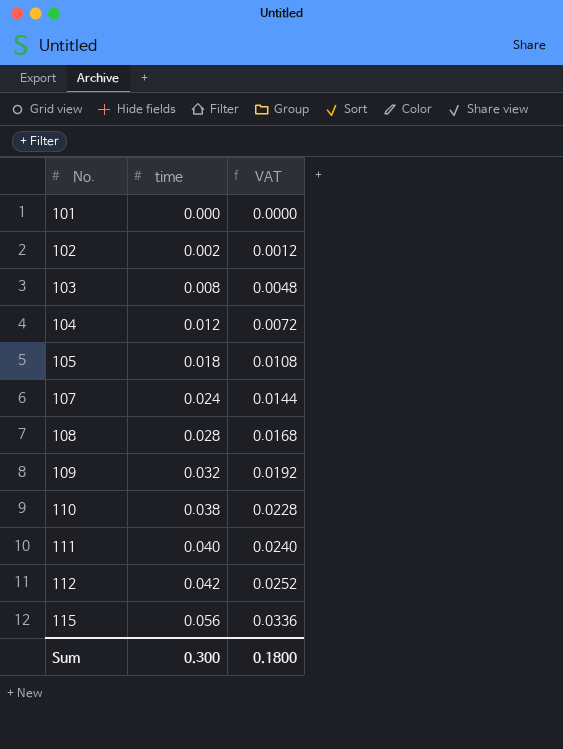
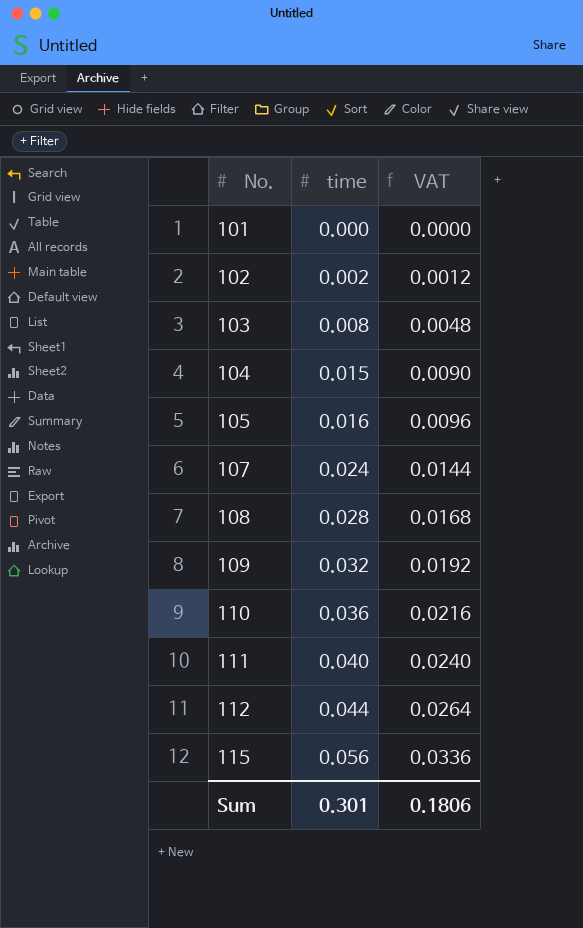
104 | time: 0.012 -> 0.015
104 | VAT: 0.0072 -> 0.0090
105 | time: 0.018 -> 0.016
105 | VAT: 0.0108 -> 0.0096
110 | time: 0.038 -> 0.036
110 | VAT: 0.0228 -> 0.0216
112 | time: 0.042 -> 0.044
112 | VAT: 0.0252 -> 0.0264
Sum | time: 0.300 -> 0.301
Sum | VAT: 0.1800 -> 0.1806

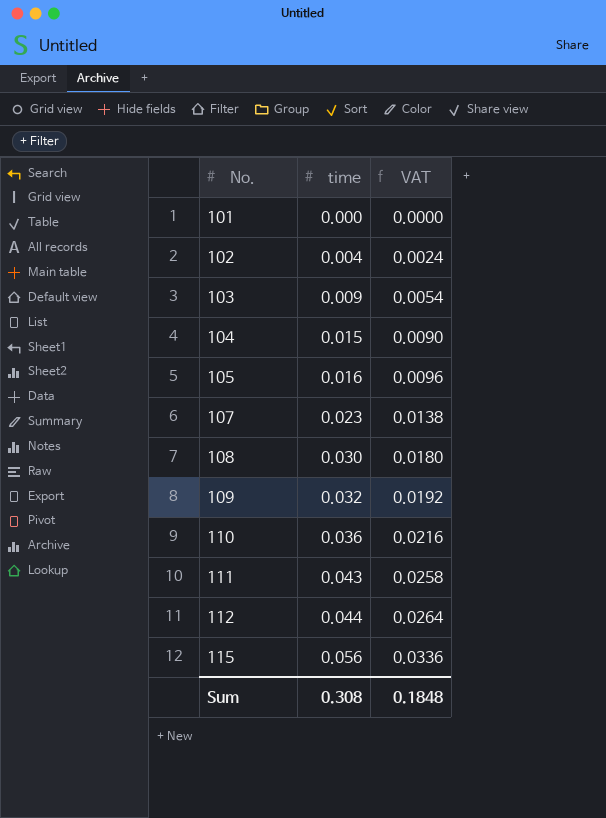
102 | time: 0.002 -> 0.004
102 | VAT: 0.0012 -> 0.0024
103 | time: 0.008 -> 0.009
103 | VAT: 0.0048 -> 0.0054
107 | time: 0.024 -> 0.023
107 | VAT: 0.0144 -> 0.0138
108 | time: 0.028 -> 0.030
108 | VAT: 0.0168 -> 0.0180
111 | time: 0.040 -> 0.043
111 | VAT: 0.0240 -> 0.0258
Sum | time: 0.301 -> 0.308
Sum | VAT: 0.1806 -> 0.1848

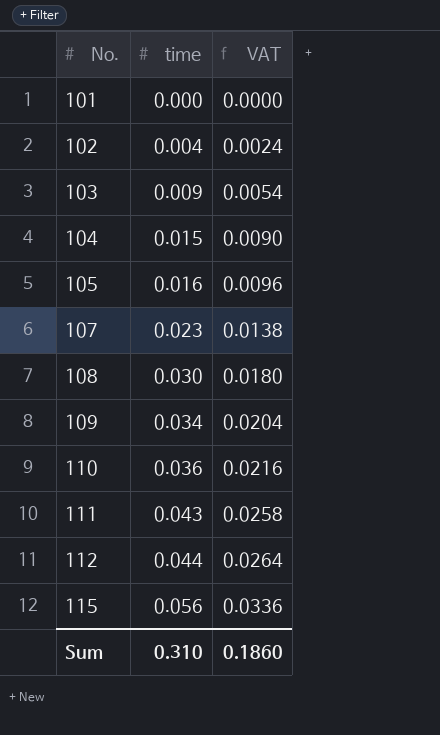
109 | time: 0.032 -> 0.034
109 | VAT: 0.0192 -> 0.0204
Sum | time: 0.308 -> 0.310
Sum | VAT: 0.1848 -> 0.1860

